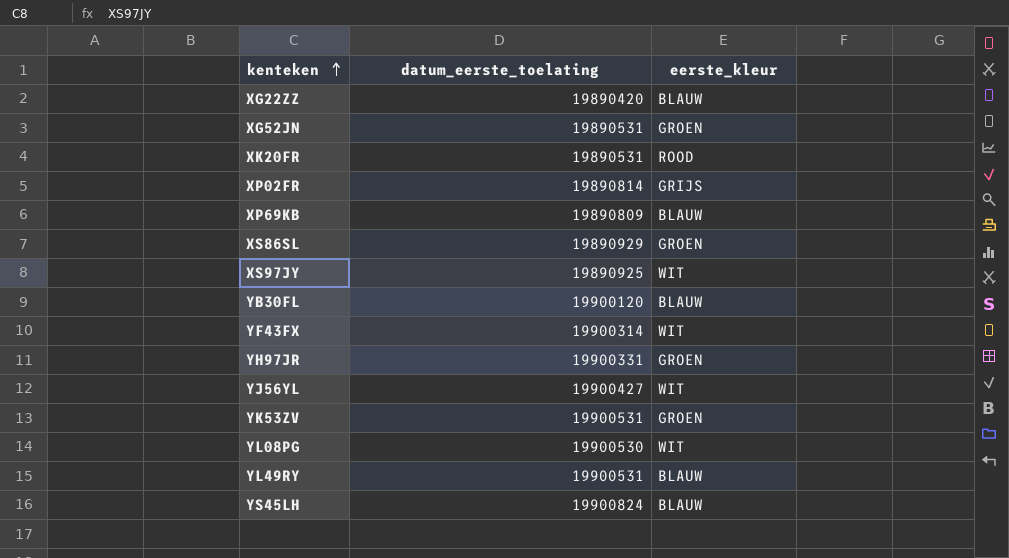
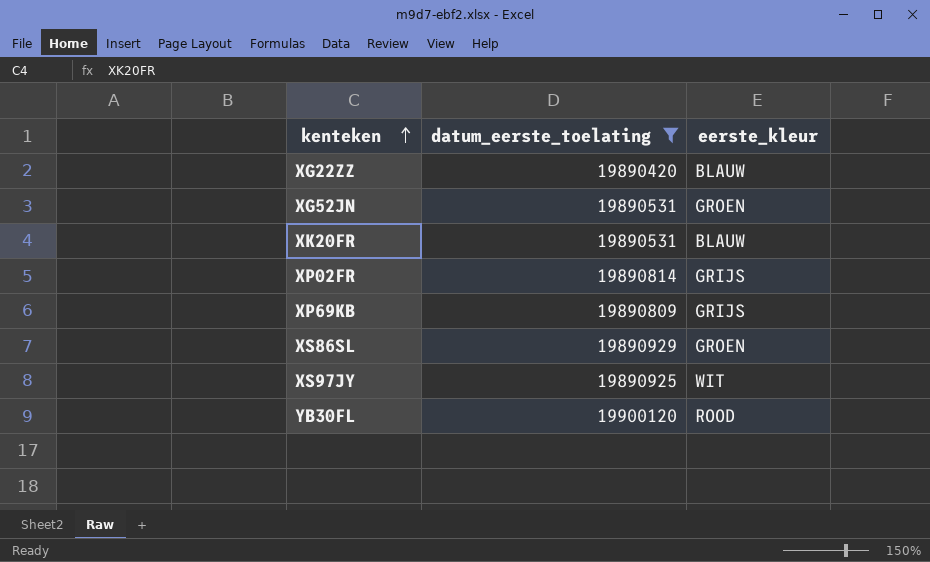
filter: none -> datum_eerste_toelating <= 19900120
XK20FR | eerste_kleur: ROOD -> BLAUW
XP69KB | eerste_kleur: BLAUW -> GRIJS
YB30FL | eerste_kleur: BLAUW -> ROOD

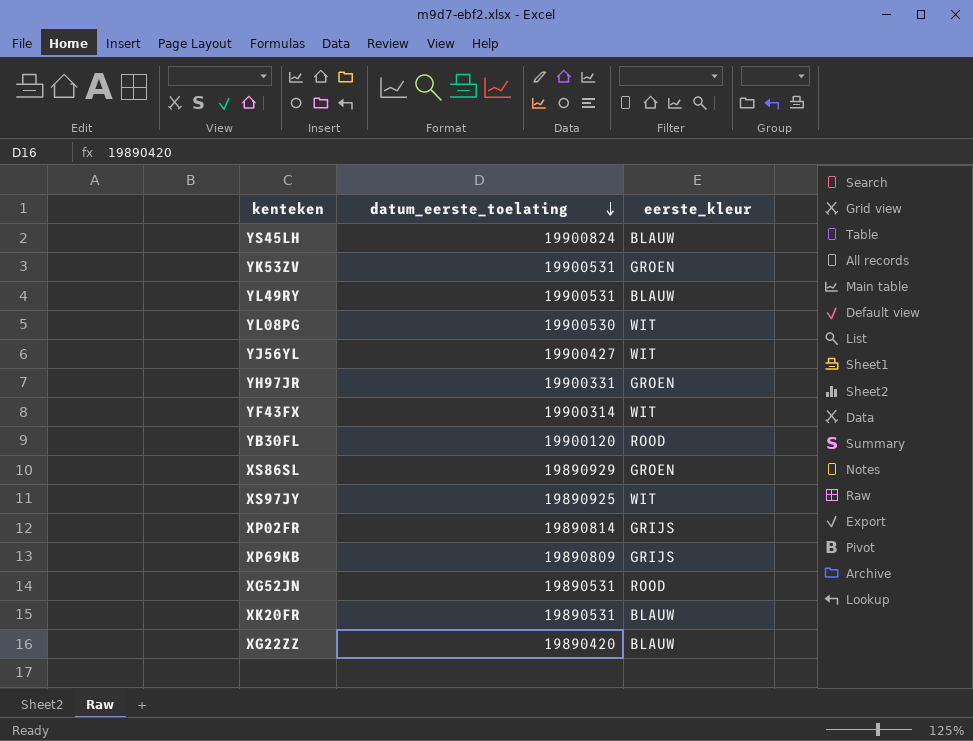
filter: datum_eerste_toelating <= 19900120 -> none
row order: kenteken ascending -> datum_eerste_toelating descending
XG52JN | eerste_kleur: GROEN -> ROOD

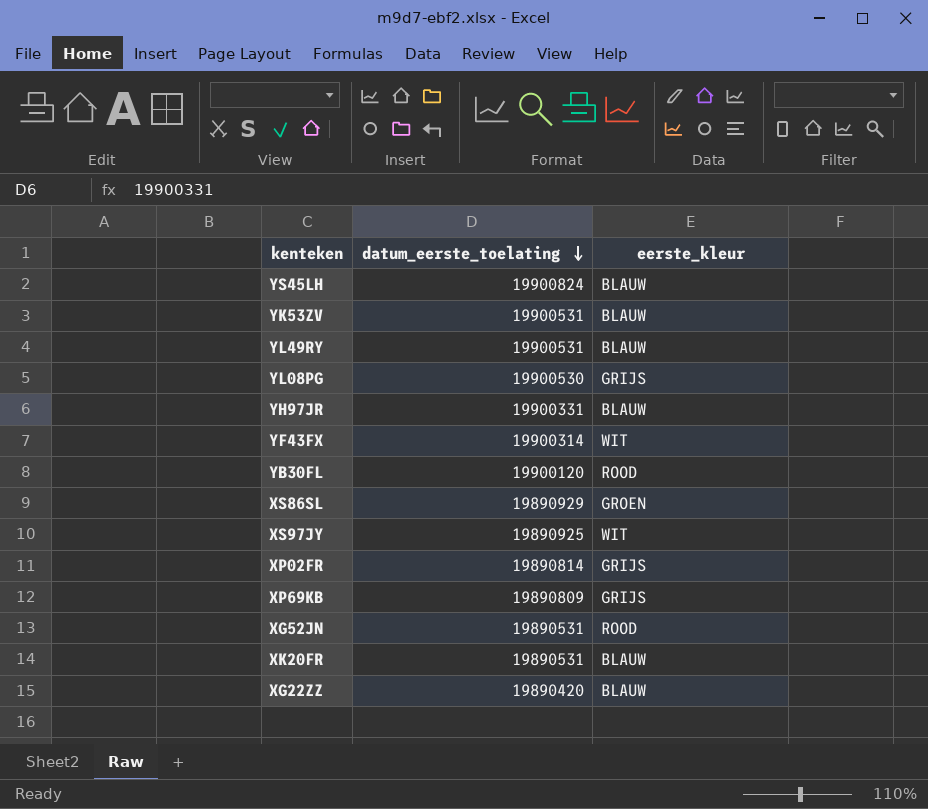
row YJ56YL: 19900427 | WIT -> none
YK53ZV | eerste_kleur: GROEN -> BLAUW
YL08PG | eerste_kleur: WIT -> GRIJS
YH97JR | eerste_kleur: GROEN -> BLAUW

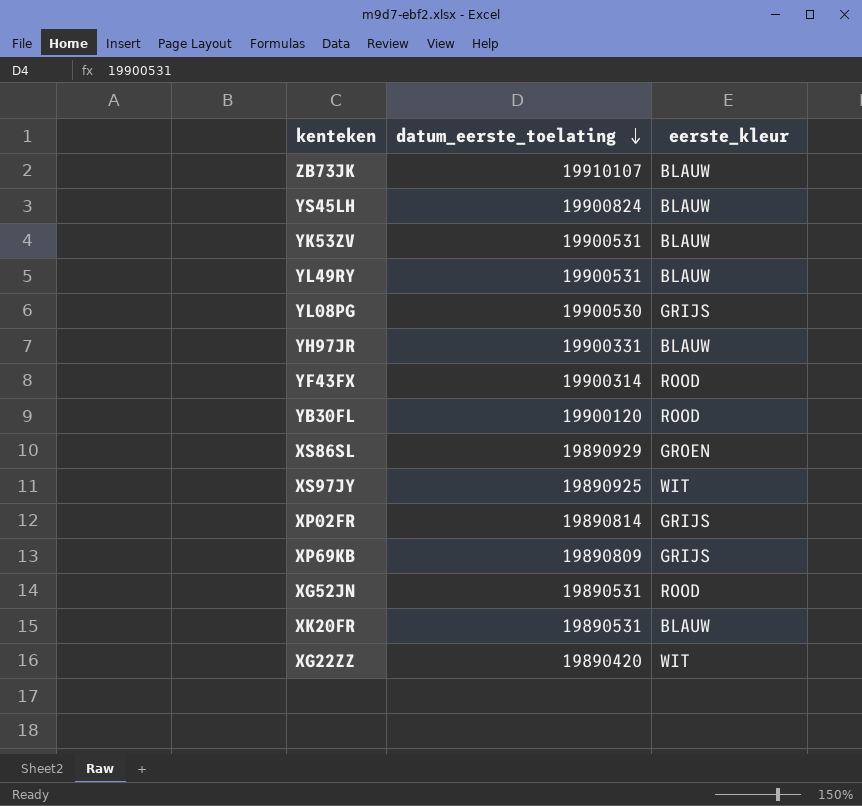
row ZB73JK: none -> 19910107 | BLAUW
YF43FX | eerste_kleur: WIT -> ROOD
XG22ZZ | eerste_kleur: BLAUW -> WIT

